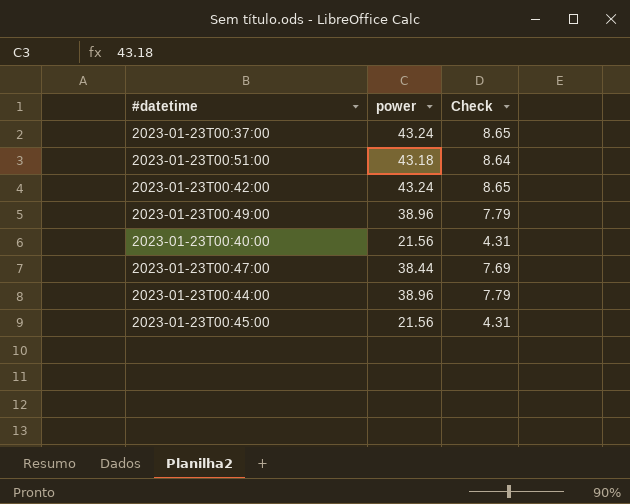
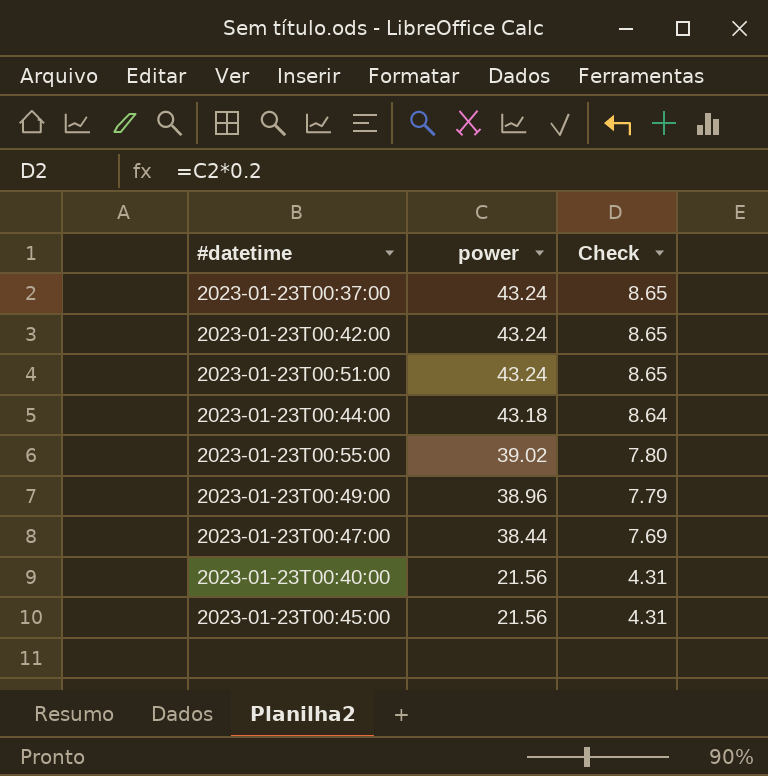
row order: none -> power descending
2023-01-23T00:51:00 | power: 43.18 -> 43.24
2023-01-23T00:51:00 | Check: 8.64 -> 8.65
2023-01-23T00:44:00 | power: 38.96 -> 43.18
2023-01-23T00:44:00 | Check: 7.79 -> 8.64
row 2023-01-23T00:55:00: none -> 39.02 | 7.80

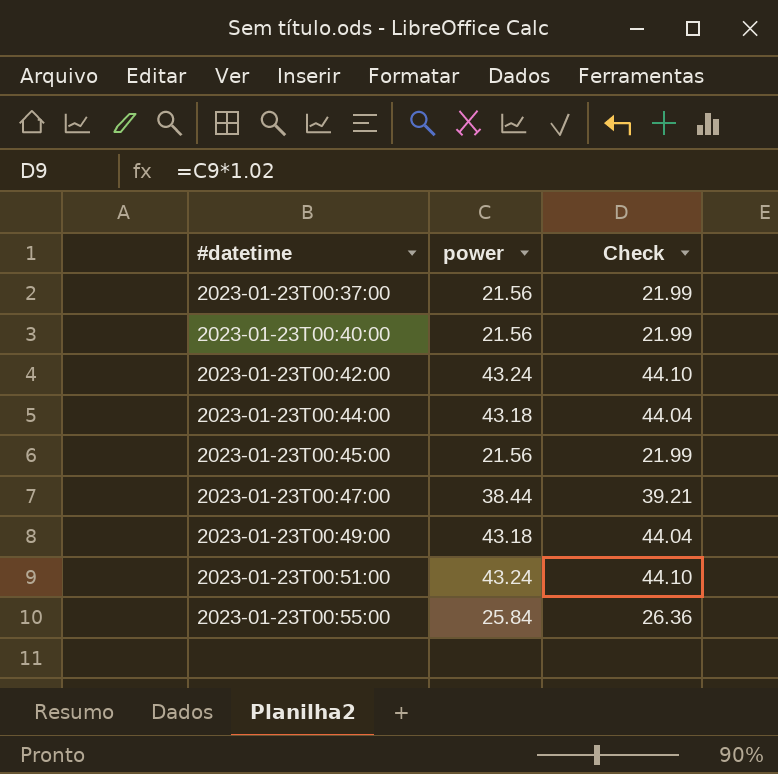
row order: power descending -> #datetime ascending
column Check | formula: [power] * 0.2 -> [power] * 1.02
2023-01-23T00:37:00 | power: 43.24 -> 21.56
2023-01-23T00:49:00 | power: 38.96 -> 43.18
2023-01-23T00:55:00 | power: 39.02 -> 25.84

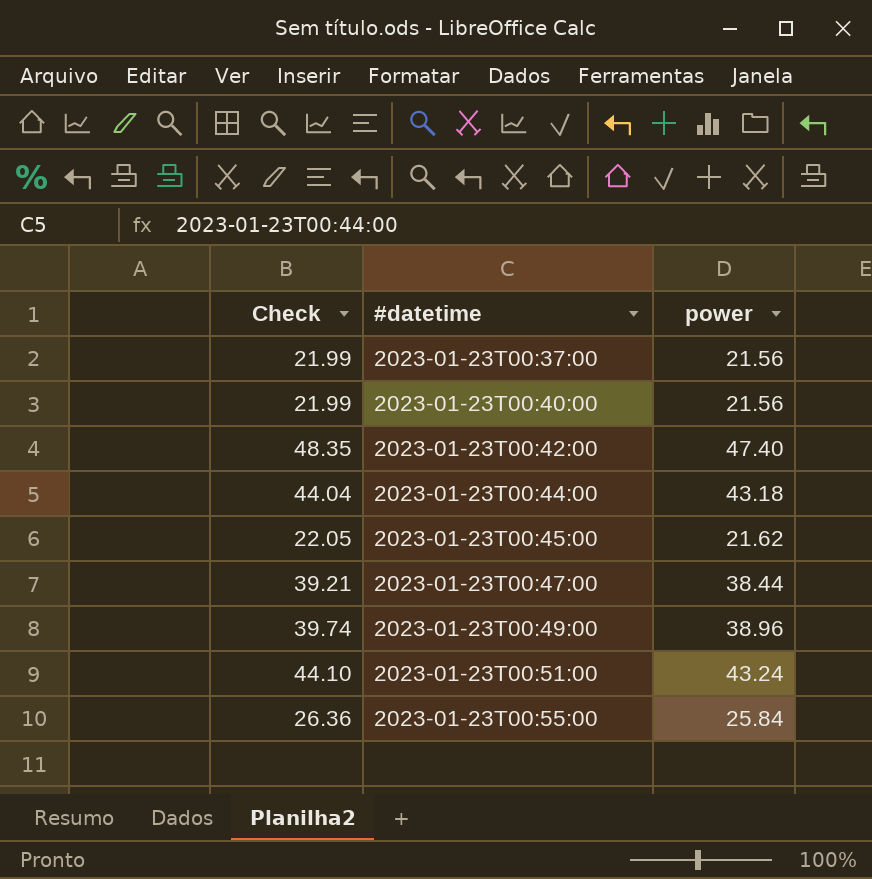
column Check | position: 3 -> 1
2023-01-23T00:42:00 | Check: 44.10 -> 48.35
2023-01-23T00:42:00 | power: 43.24 -> 47.40
2023-01-23T00:45:00 | Check: 21.99 -> 22.05
2023-01-23T00:45:00 | power: 21.56 -> 21.62
2023-01-23T00:49:00 | Check: 44.04 -> 39.74
2023-01-23T00:49:00 | power: 43.18 -> 38.96

